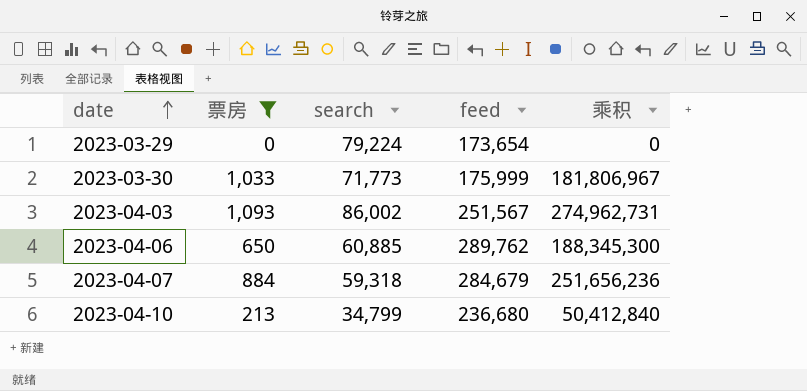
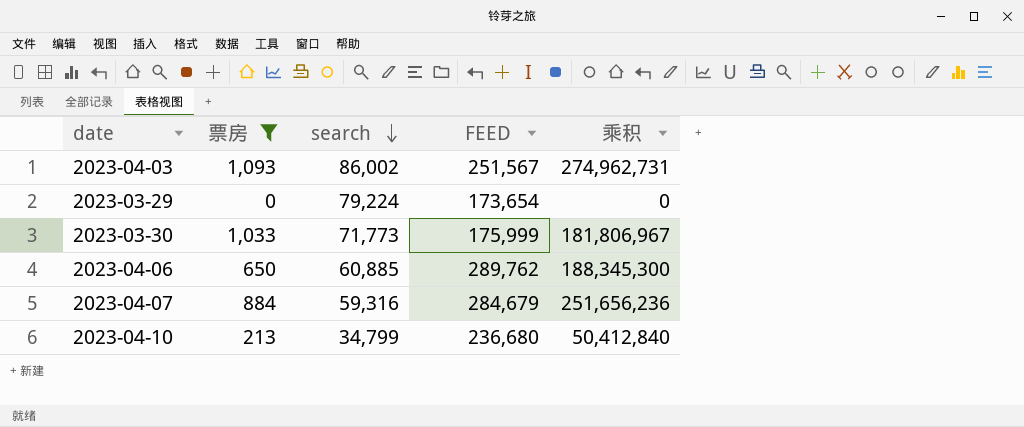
row order: date ascending -> search descending
column name: feed -> FEED
2023-04-07 | search: 59,318 -> 59,316

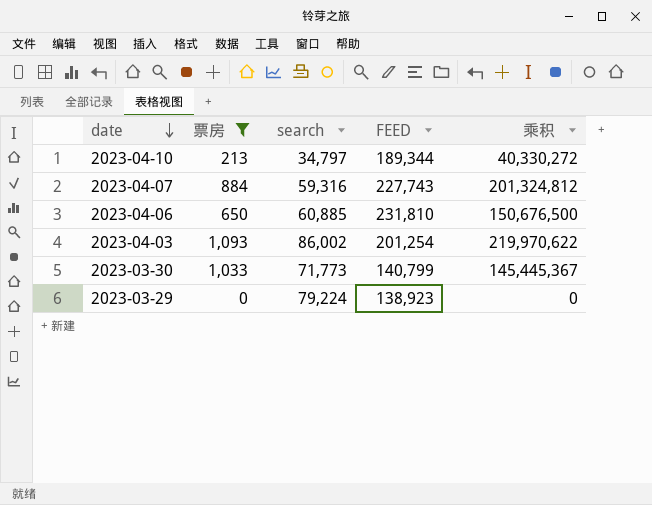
row order: search descending -> date descending
2023-04-10 | search: 34,799 -> 34,797
2023-04-10 | FEED: 236,680 -> 189,344
2023-04-10 | 乘积: 50,412,840 -> 40,330,272
2023-04-07 | FEED: 284,679 -> 227,743
2023-04-07 | 乘积: 251,656,236 -> 201,324,812
2023-04-06 | FEED: 289,762 -> 231,810
2023-04-06 | 乘积: 188,345,300 -> 150,676,500
2023-04-03 | FEED: 251,567 -> 201,254
2023-04-03 | 乘积: 274,962,731 -> 219,970,622
2023-03-30 | FEED: 175,999 -> 140,799
2023-03-30 | 乘积: 181,806,967 -> 145,445,367
2023-03-29 | FEED: 173,654 -> 138,923

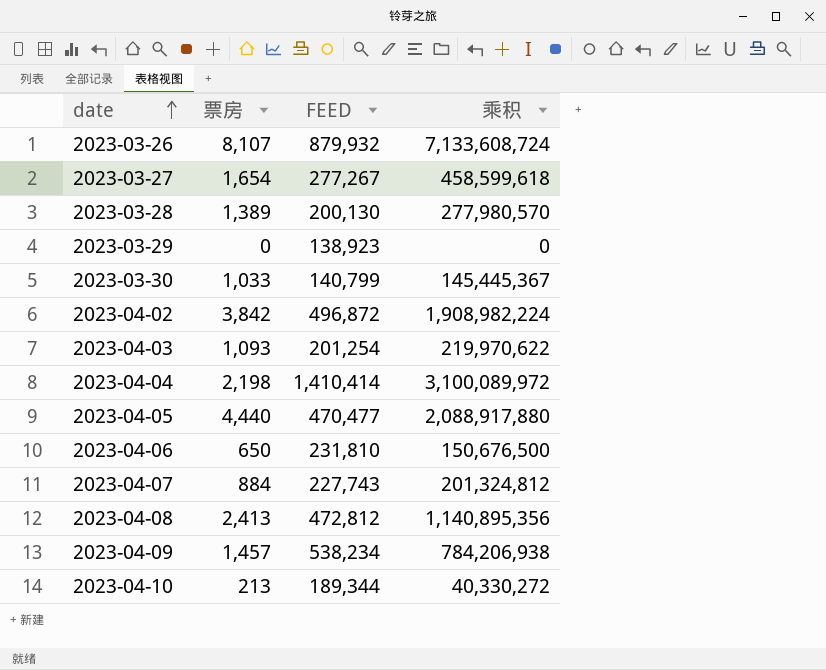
filter: 票房 <= 1,093 -> none
row order: date descending -> date ascending
column search | position: 3 -> none

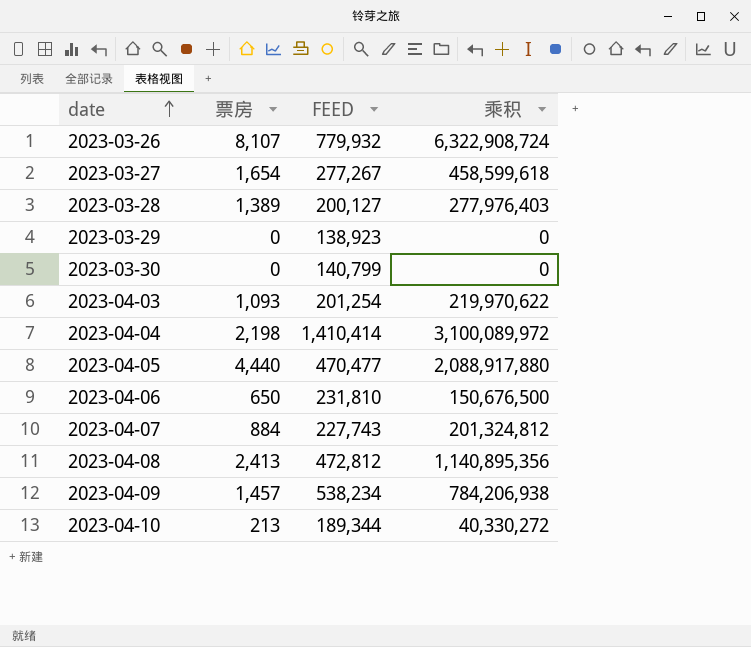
row 2023-04-02: 3,842 | 496,872 | 1,908,982,224 -> none
2023-03-26 | FEED: 879,932 -> 779,932
2023-03-26 | 乘积: 7,133,608,724 -> 6,322,908,724
2023-03-28 | FEED: 200,130 -> 200,127
2023-03-28 | 乘积: 277,980,570 -> 277,976,403
2023-03-30 | 票房: 1,033 -> 0
2023-03-30 | 乘积: 145,445,367 -> 0

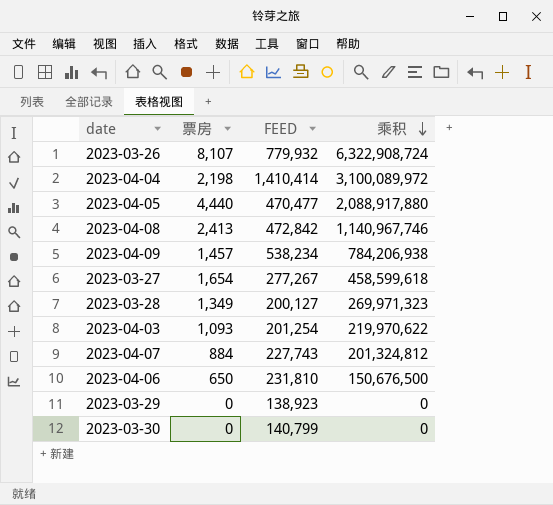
row order: date ascending -> 乘积 descending
row 2023-04-10: 213 | 189,344 | 40,330,272 -> none
2023-04-08 | FEED: 472,812 -> 472,842
2023-04-08 | 乘积: 1,140,895,356 -> 1,140,967,746
2023-03-28 | 票房: 1,389 -> 1,349
2023-03-28 | 乘积: 277,976,403 -> 269,971,323

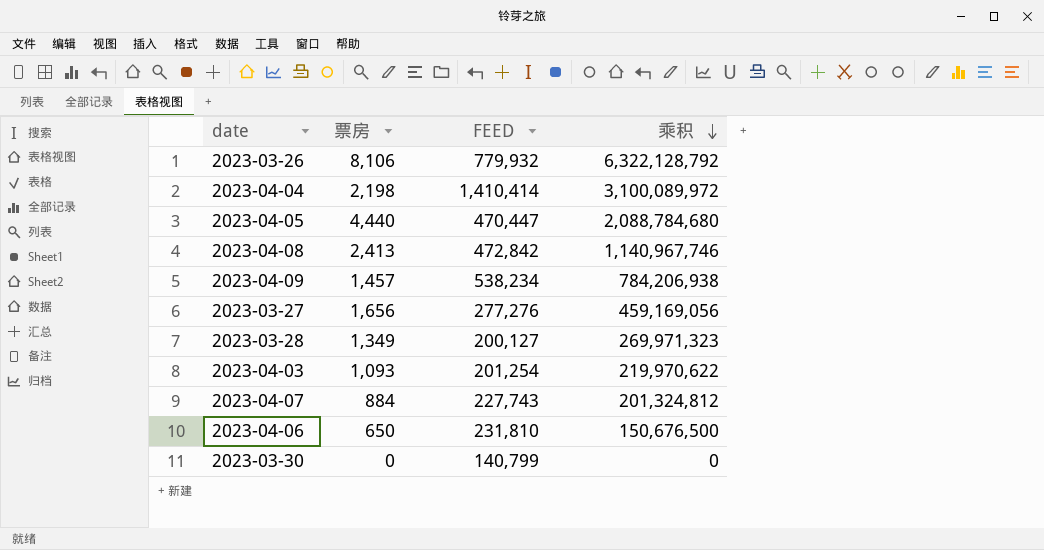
row 2023-03-29: 0 | 138,923 | 0 -> none
2023-03-26 | 票房: 8,107 -> 8,106
2023-03-26 | 乘积: 6,322,908,724 -> 6,322,128,792
2023-04-05 | FEED: 470,477 -> 470,447
2023-04-05 | 乘积: 2,088,917,880 -> 2,088,784,680
2023-03-27 | 票房: 1,654 -> 1,656
2023-03-27 | FEED: 277,267 -> 277,276
2023-03-27 | 乘积: 458,599,618 -> 459,169,056

